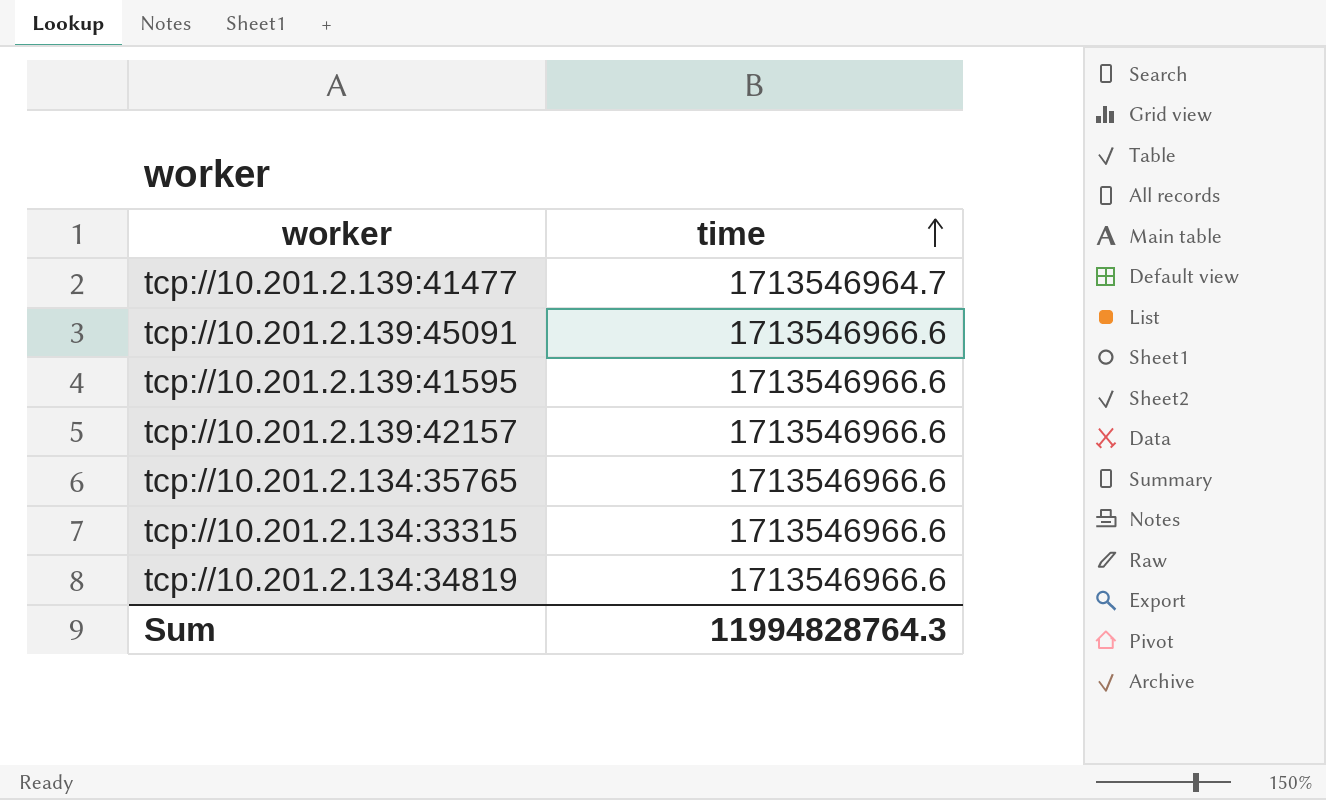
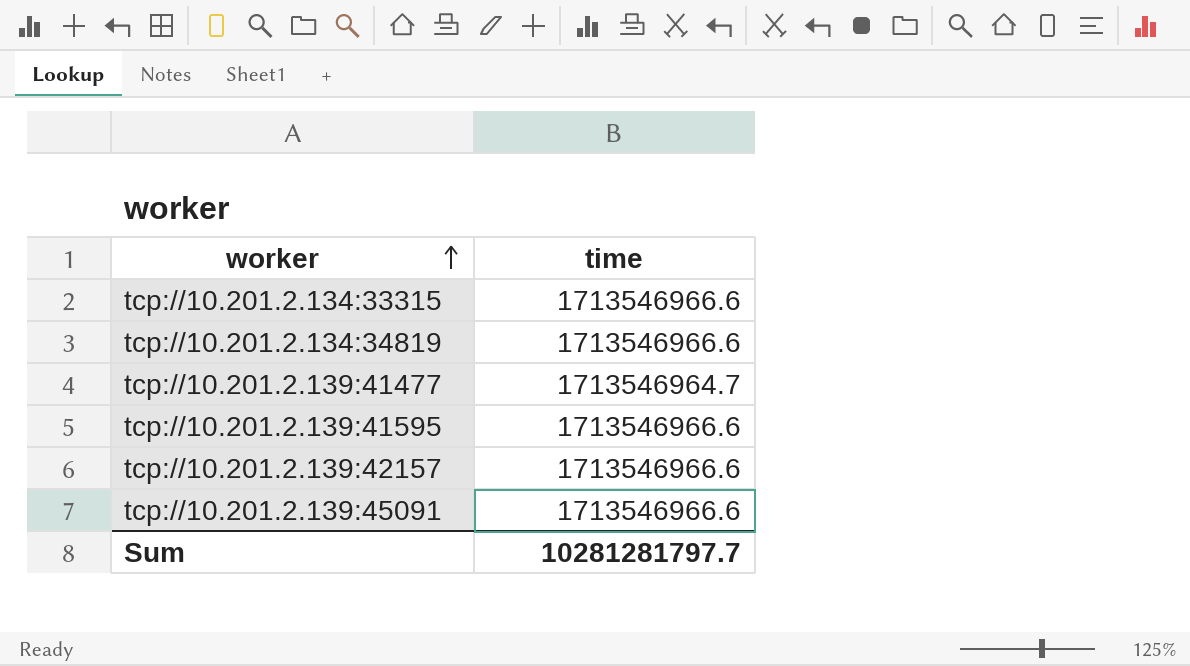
row order: time ascending -> worker ascending
row tcp://10.201.2.134:35765: 1713546966.6 -> none
Sum | time: 11994828764.3 -> 10281281797.7

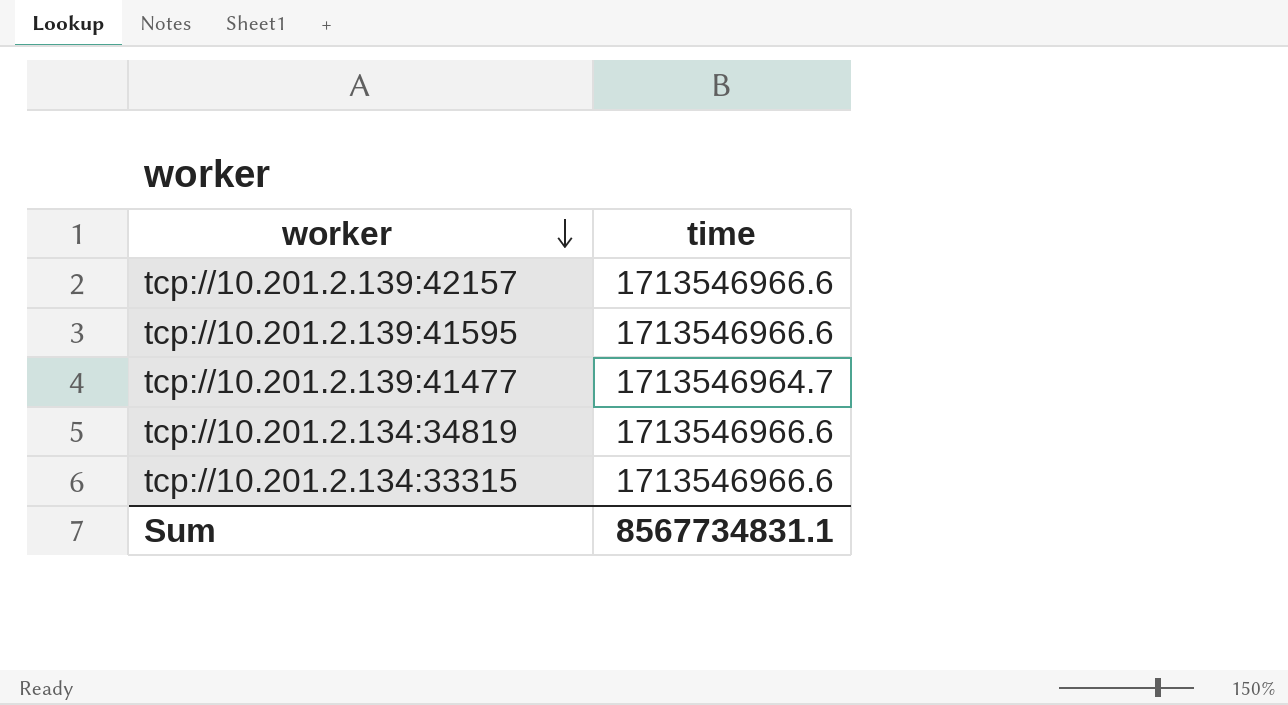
row order: worker ascending -> worker descending
row tcp://10.201.2.139:45091: 1713546966.6 -> none
Sum | time: 10281281797.7 -> 8567734831.1

